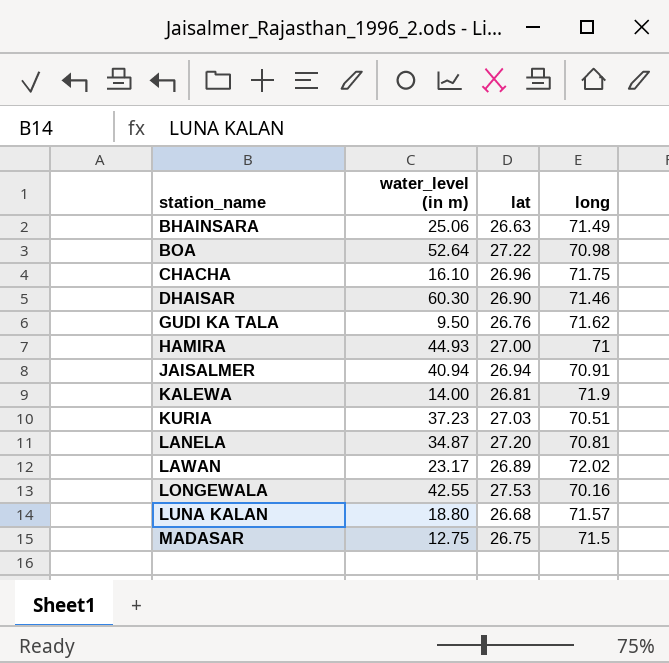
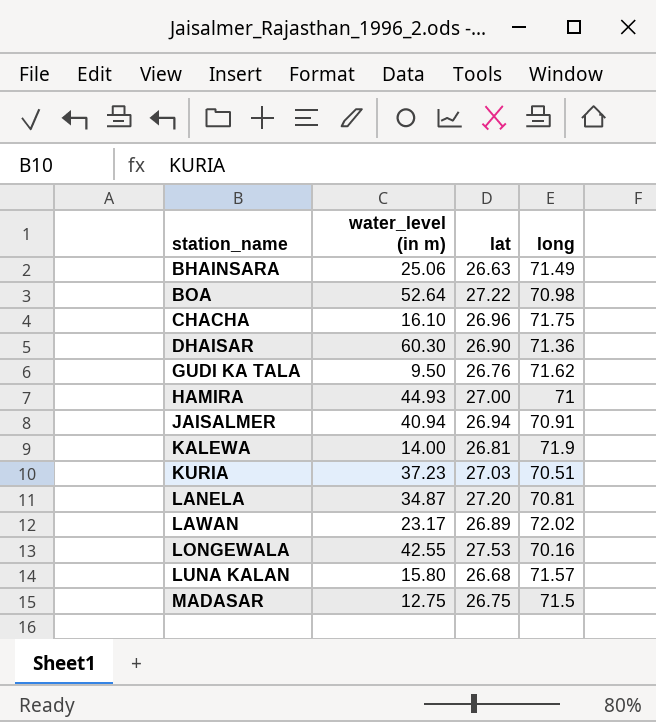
DHAISAR | long: 71.46 -> 71.36
LUNA KALAN | water_level (in m): 18.80 -> 15.80

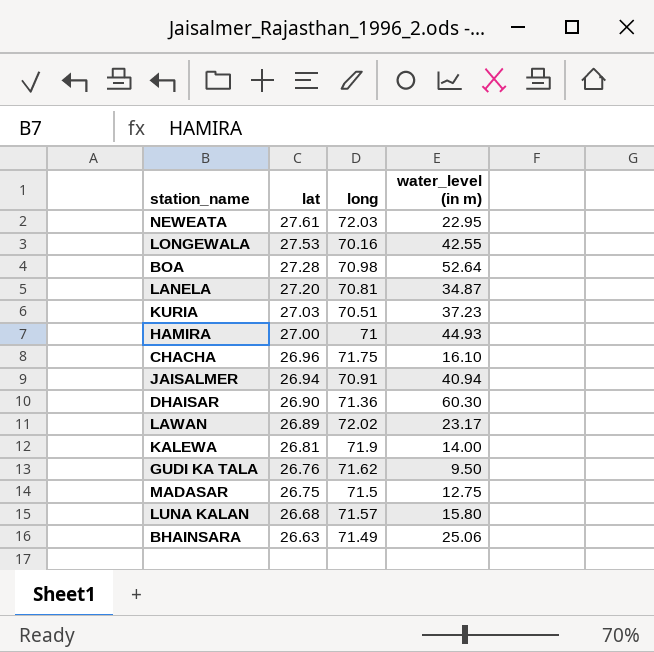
row order: station_name ascending -> lat descending
column water_level (in m) | position: 2 -> 4
row NEWEATA: none -> 27.61 | 72.03 | 22.95
BOA | lat: 27.22 -> 27.28

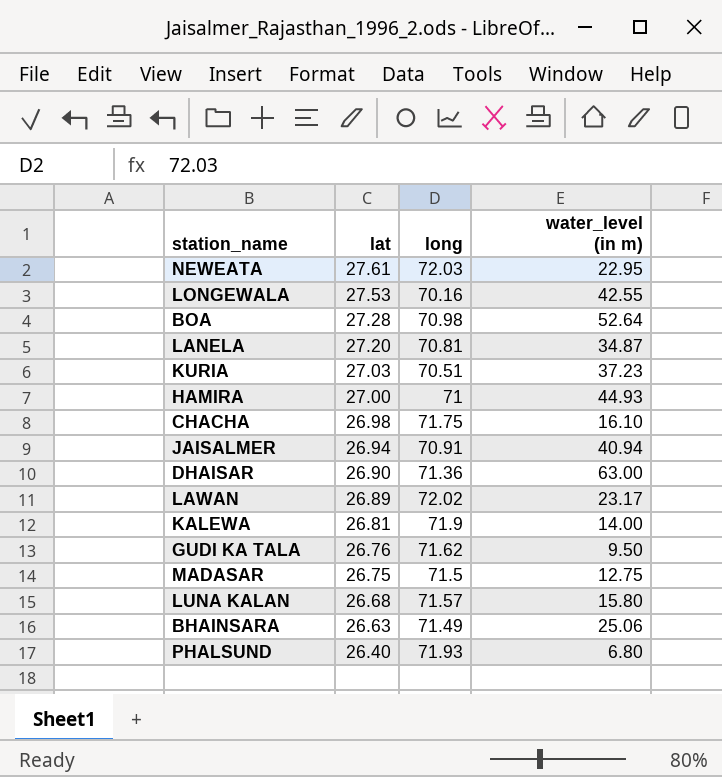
CHACHA | lat: 26.96 -> 26.98
DHAISAR | water_level (in m): 60.30 -> 63.00
row PHALSUND: none -> 26.40 | 71.93 | 6.80

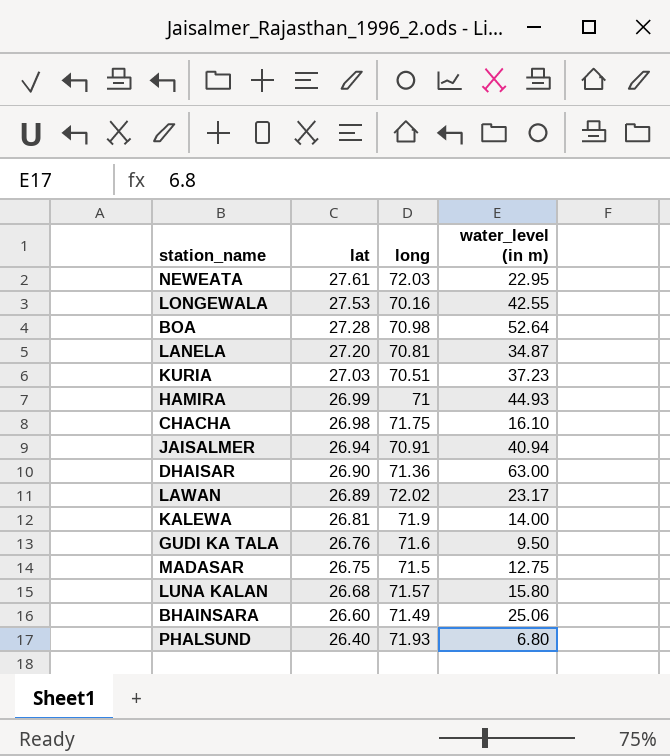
HAMIRA | lat: 27.00 -> 26.99
GUDI KA TALA | long: 71.62 -> 71.6
BHAINSARA | lat: 26.63 -> 26.60

